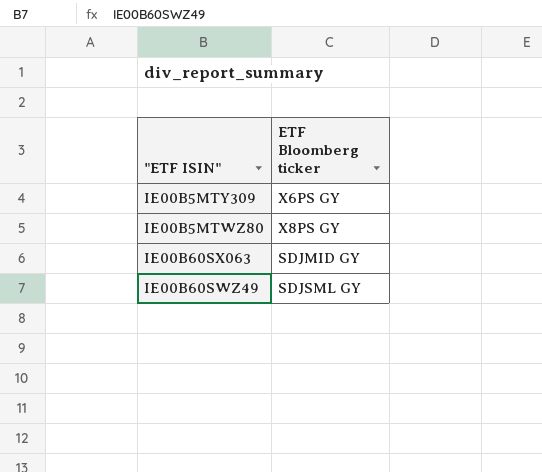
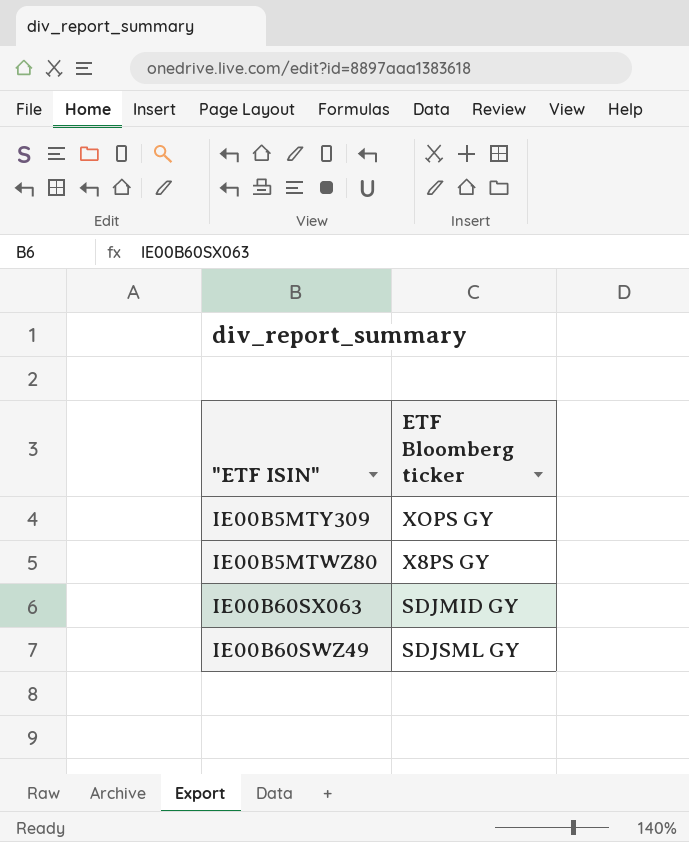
IE00B5MTY309 | ETF Bloomberg ticker: X6PS GY -> XOPS GY

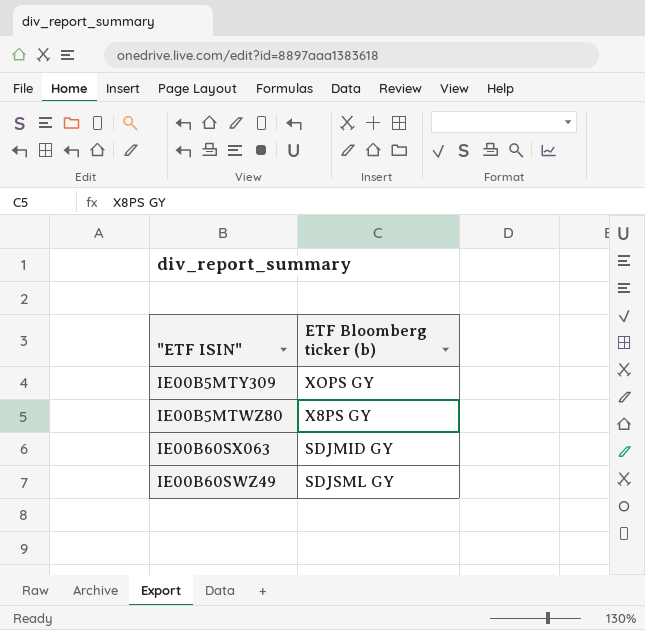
column name: ETF Bloomberg ticker -> ETF Bloomberg ticker (b)

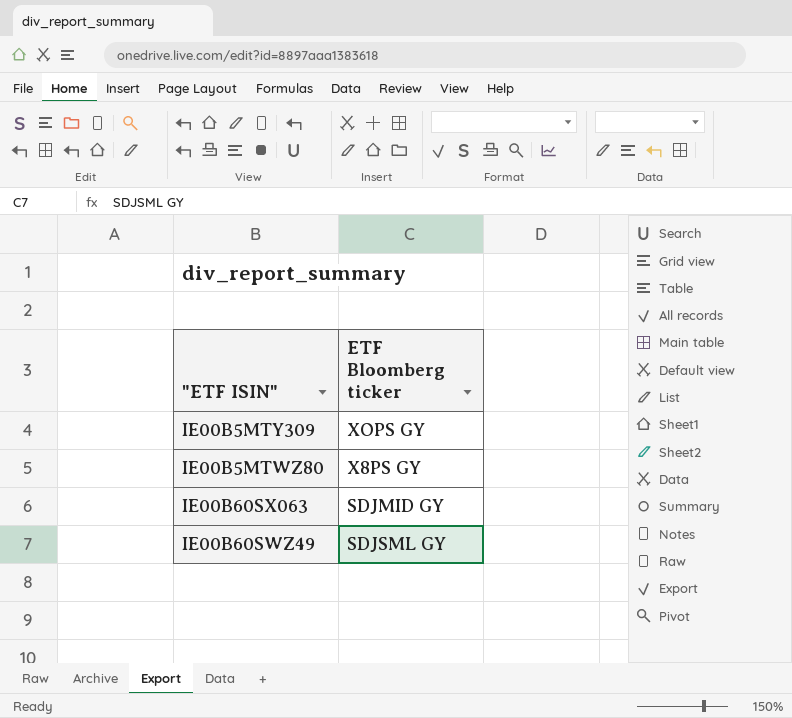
column name: ETF Bloomberg ticker (b) -> ETF Bloomberg ticker

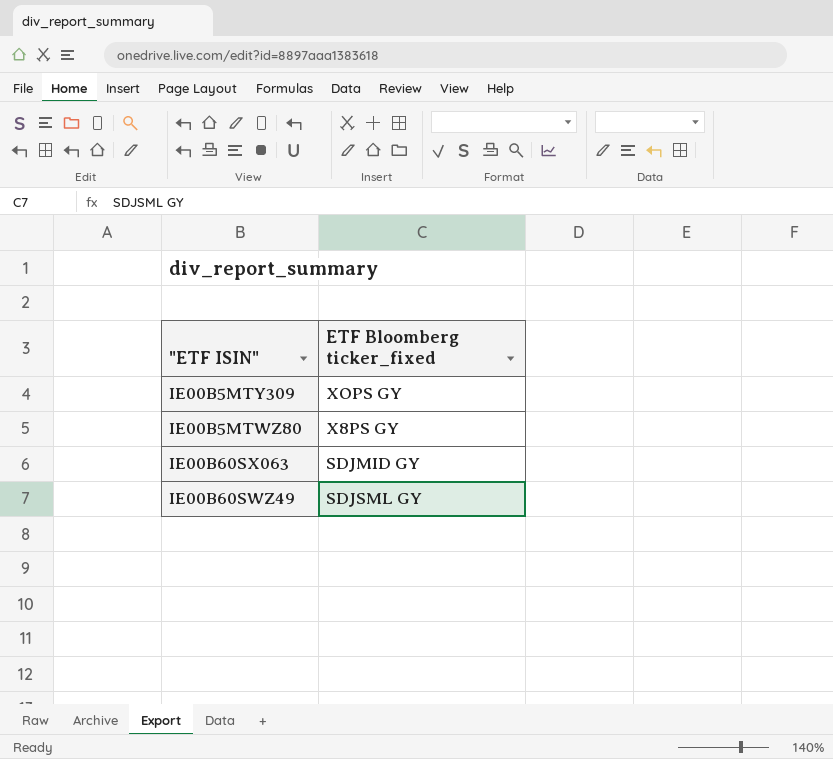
column name: ETF Bloomberg ticker -> ETF Bloomberg ticker_fixed

